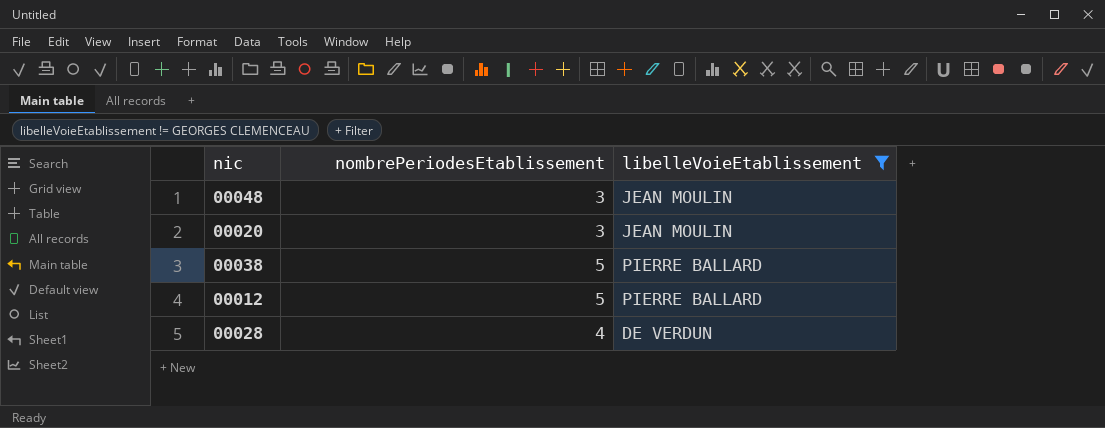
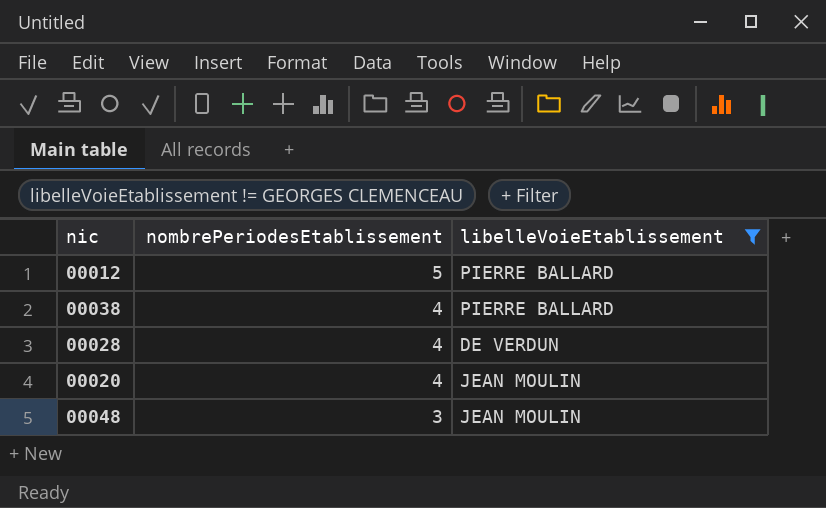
row order: none -> nombrePeriodesEtablissement descending
00038 | nombrePeriodesEtablissement: 5 -> 4
00020 | nombrePeriodesEtablissement: 3 -> 4

